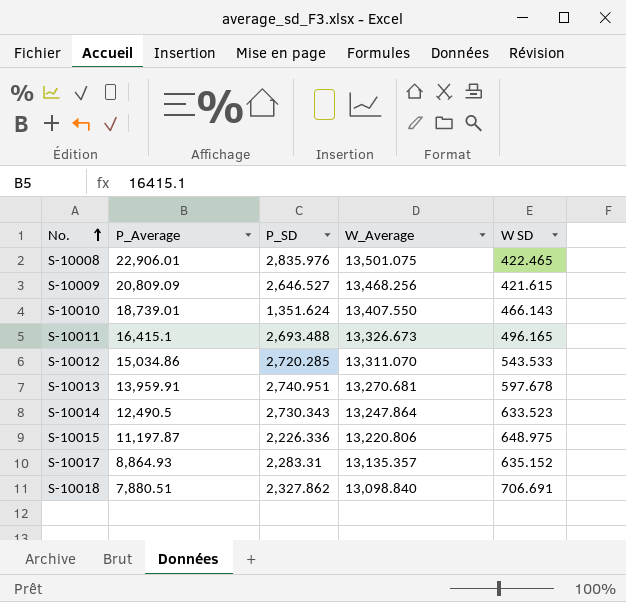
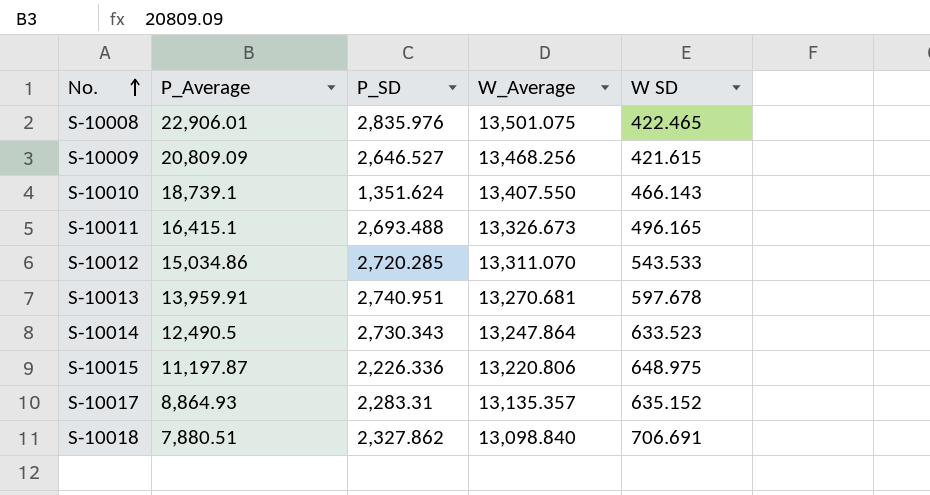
S-10010 | P_Average: 18,739.01 -> 18,739.1

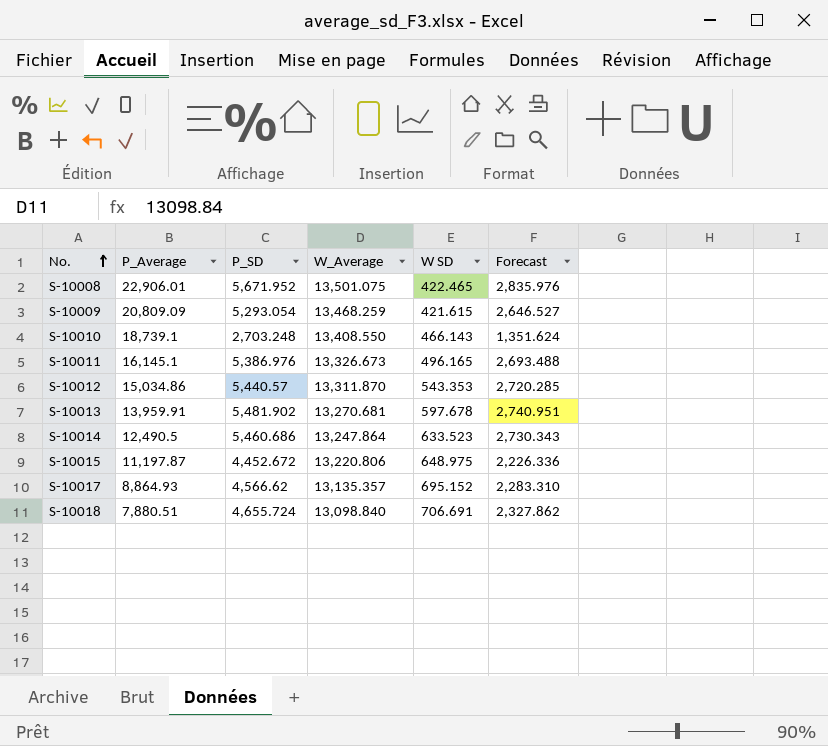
column Forecast | formula: none -> [P_SD] * 0.5
S-10008 | P_SD: 2,835.976 -> 5,671.952
S-10009 | P_SD: 2,646.527 -> 5,293.054
S-10009 | W_Average: 13,468.256 -> 13,468.259
S-10010 | P_SD: 1,351.624 -> 2,703.248
S-10010 | W_Average: 13,407.550 -> 13,408.550
S-10011 | P_Average: 16,415.1 -> 16,145.1
S-10011 | P_SD: 2,693.488 -> 5,386.976
S-10012 | P_SD: 2,720.285 -> 5,440.57
S-10012 | W_Average: 13,311.070 -> 13,311.870
S-10012 | W SD: 543.533 -> 543.353
S-10013 | P_SD: 2,740.951 -> 5,481.902
S-10014 | P_SD: 2,730.343 -> 5,460.686
S-10015 | P_SD: 2,226.336 -> 4,452.672
S-10017 | P_SD: 2,283.31 -> 4,566.62
S-10017 | W SD: 635.152 -> 695.152
S-10018 | P_SD: 2,327.862 -> 4,655.724

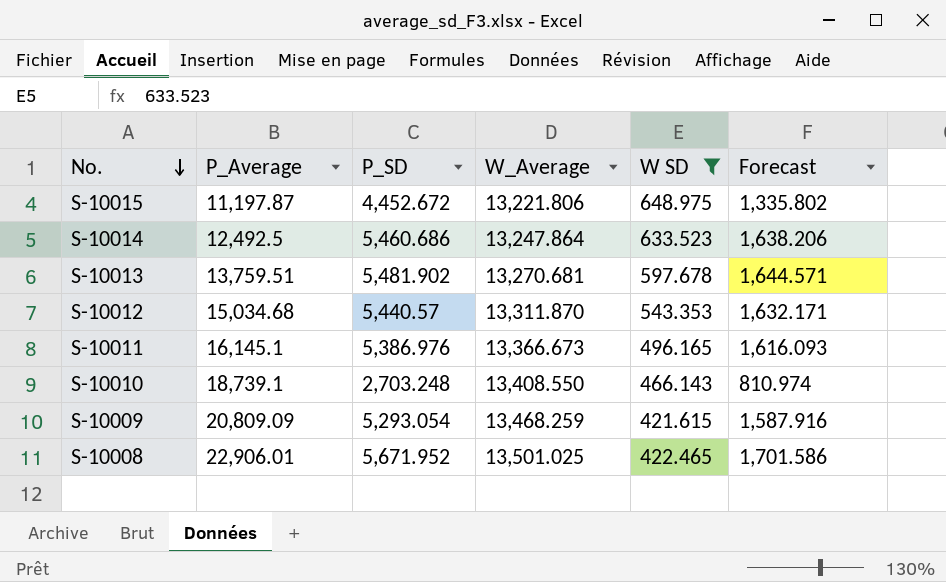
filter: none -> W SD <= 648.975
row order: No. ascending -> No. descending
column Forecast | formula: [P_SD] * 0.5 -> [P_SD] * 0.3
S-10015 | W_Average: 13,220.806 -> 13,221.806
S-10014 | P_Average: 12,490.5 -> 12,492.5
S-10013 | P_Average: 13,959.91 -> 13,759.51
S-10012 | P_Average: 15,034.86 -> 15,034.68
S-10011 | W_Average: 13,326.673 -> 13,366.673
S-10008 | W_Average: 13,501.075 -> 13,501.025

